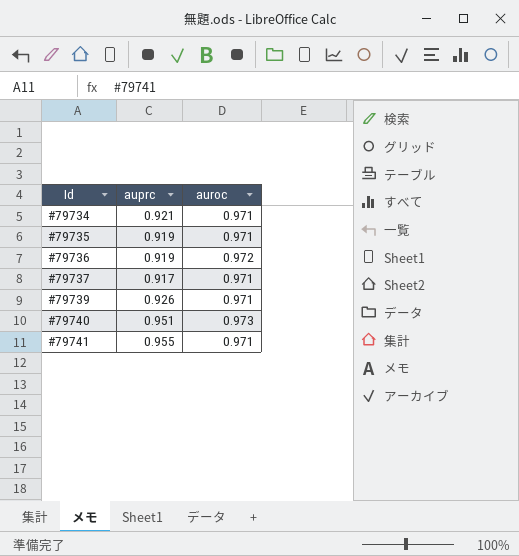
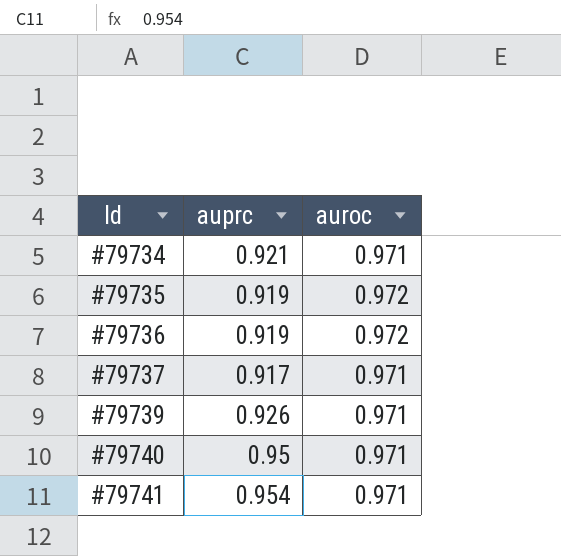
#79735 | auroc: 0.971 -> 0.972
#79740 | auprc: 0.951 -> 0.95
#79740 | auroc: 0.973 -> 0.971
#79741 | auprc: 0.955 -> 0.954

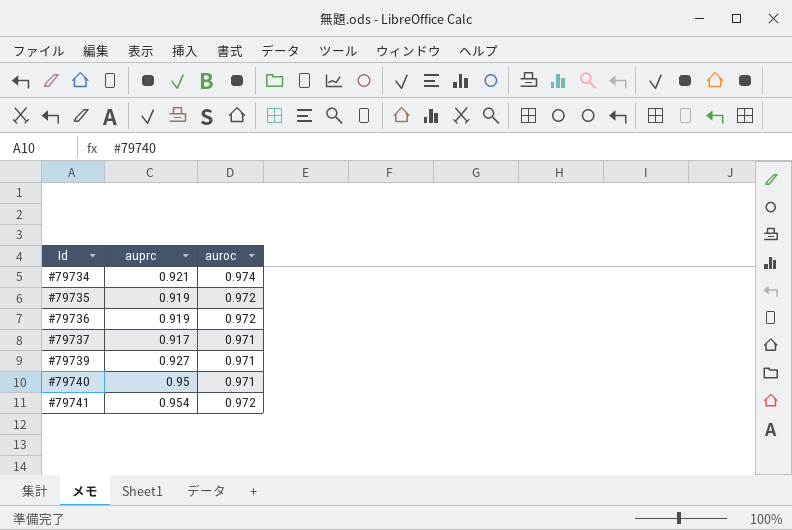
#79734 | auroc: 0.971 -> 0.974
#79739 | auprc: 0.926 -> 0.927
#79741 | auroc: 0.971 -> 0.972

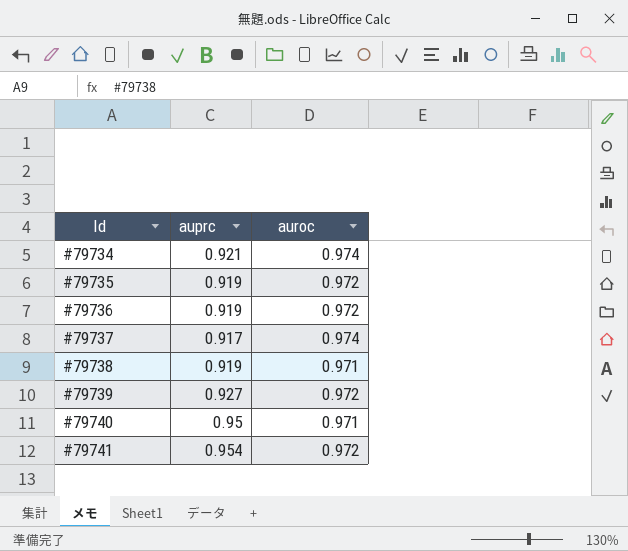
#79737 | auroc: 0.971 -> 0.974
row #79738: none -> 0.919 | 0.971
#79739 | auroc: 0.971 -> 0.972

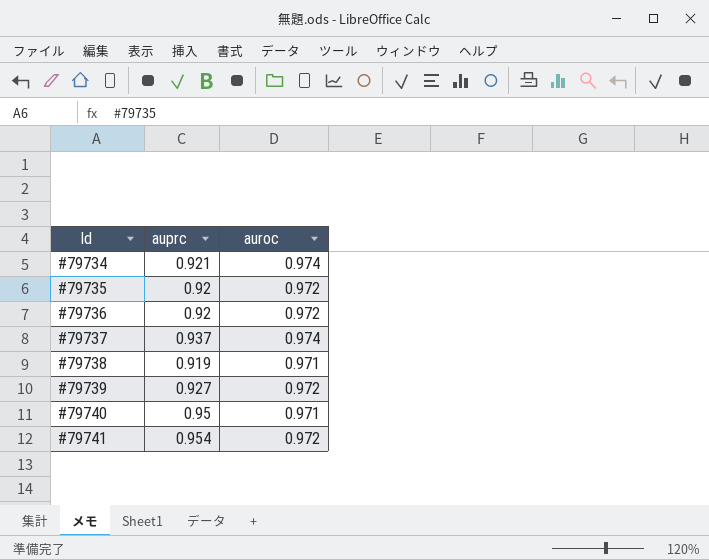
#79735 | auprc: 0.919 -> 0.92
#79736 | auprc: 0.919 -> 0.92
#79737 | auprc: 0.917 -> 0.937

